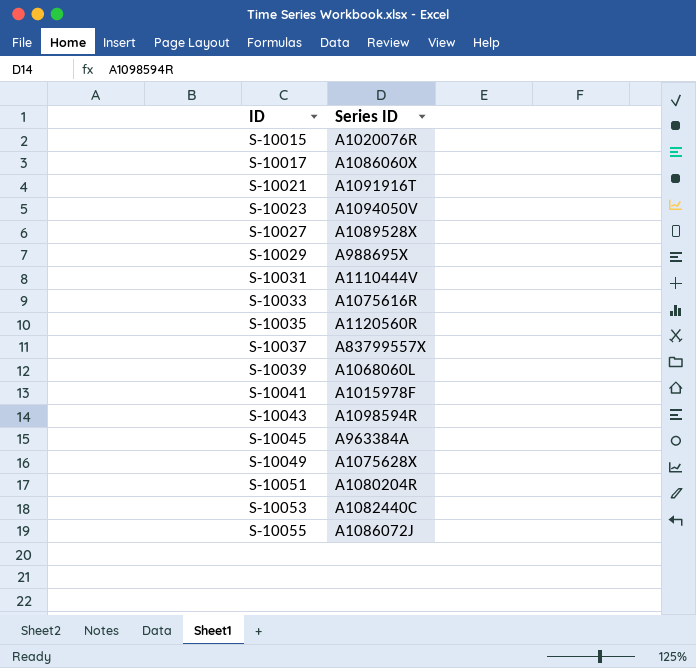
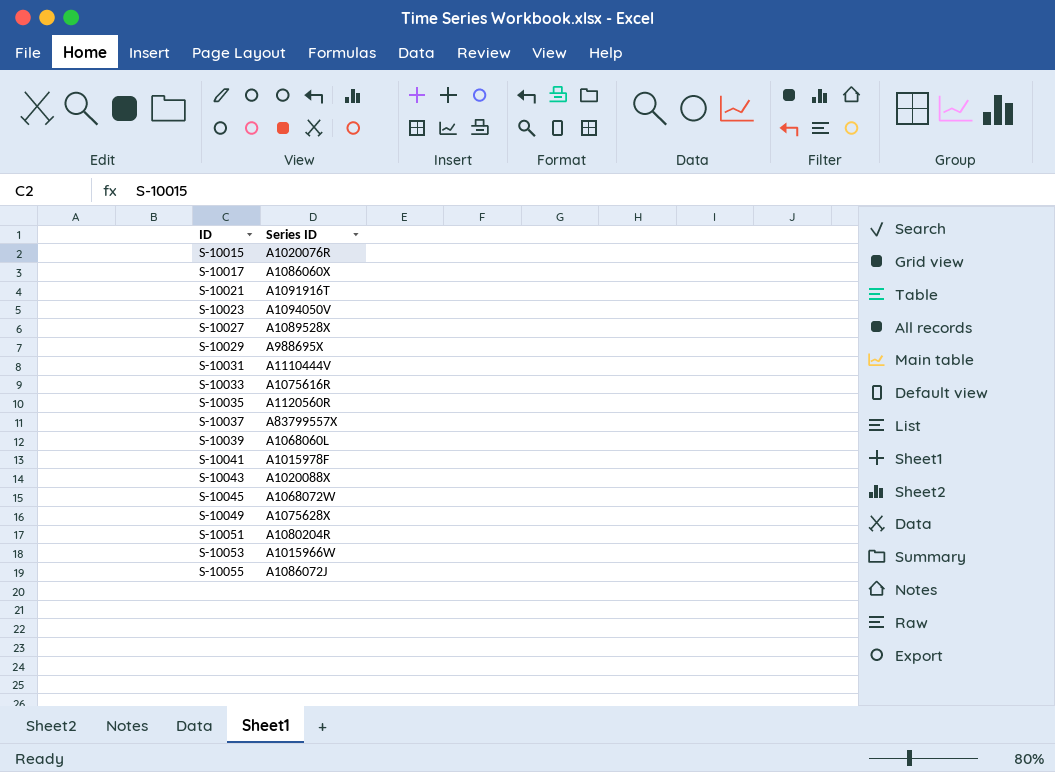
S-10043 | Series ID: A1098594R -> A1020088X
S-10045 | Series ID: A963384A -> A1068072W
S-10053 | Series ID: A1082440C -> A1015966W

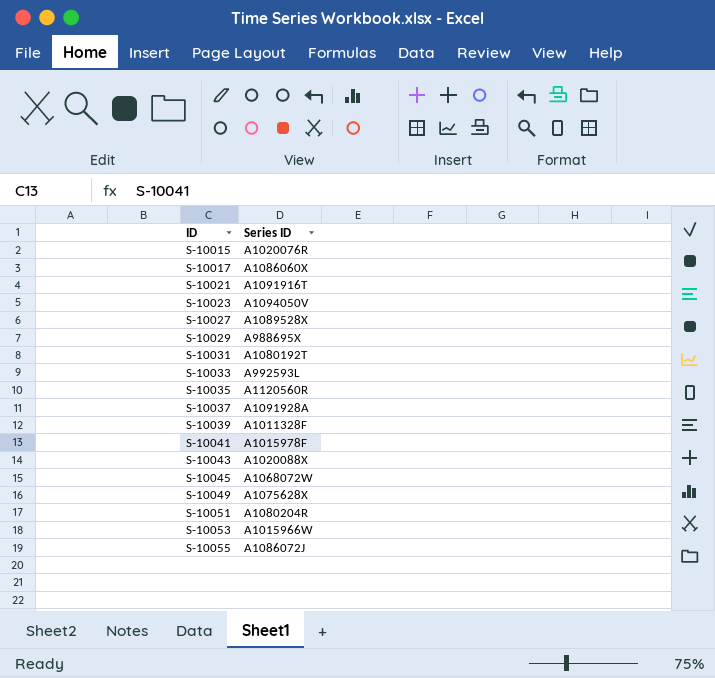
S-10031 | Series ID: A1110444V -> A1080192T
S-10033 | Series ID: A1075616R -> A992593L
S-10037 | Series ID: A83799557X -> A1091928A
S-10039 | Series ID: A1068060L -> A1011328F

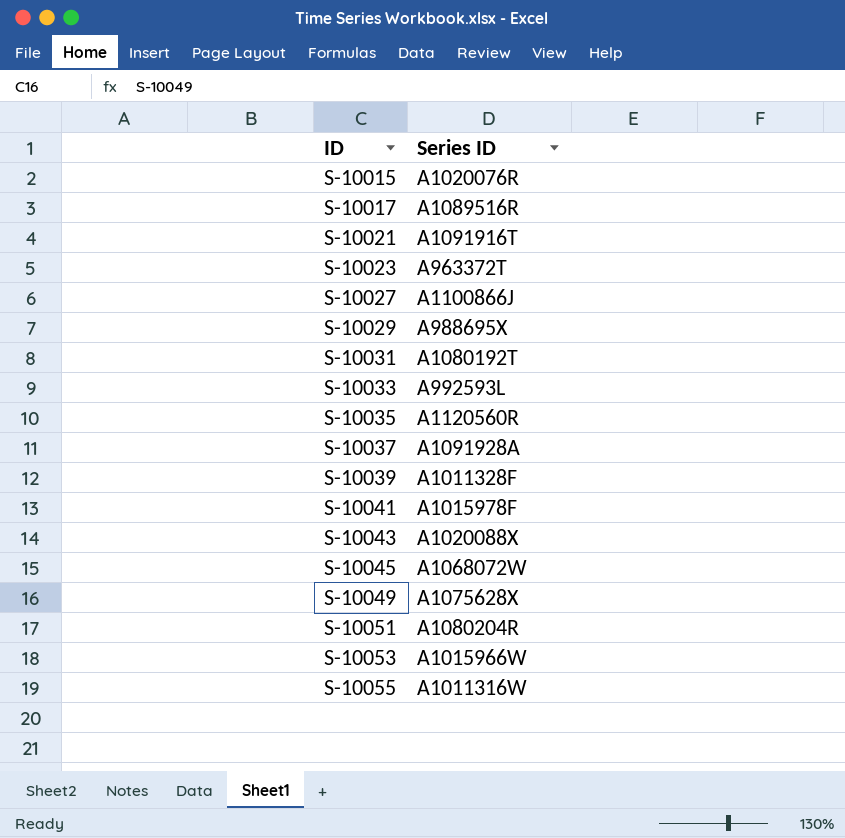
S-10017 | Series ID: A1086060X -> A1089516R
S-10023 | Series ID: A1094050V -> A963372T
S-10027 | Series ID: A1089528X -> A1100866J
S-10055 | Series ID: A1086072J -> A1011316W

